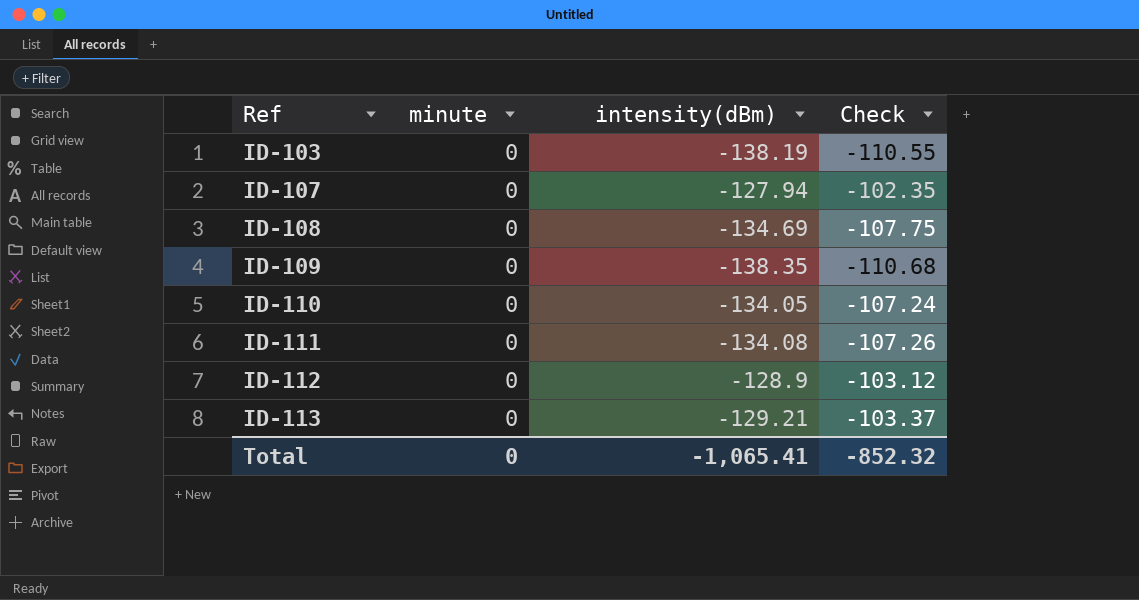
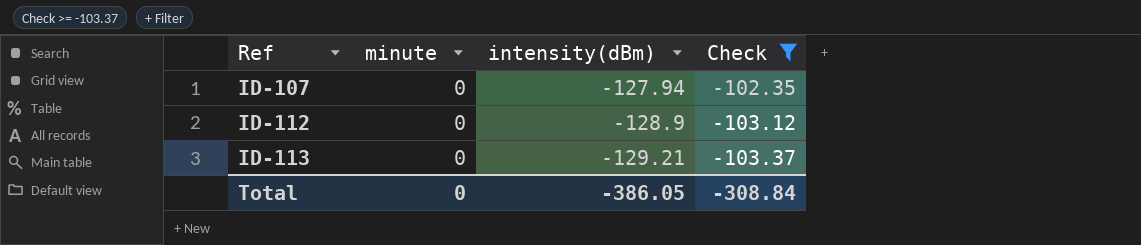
filter: none -> Check >= -103.37
Total | intensity(dBm): -1,065.41 -> -386.05
Total | Check: -852.32 -> -308.84

